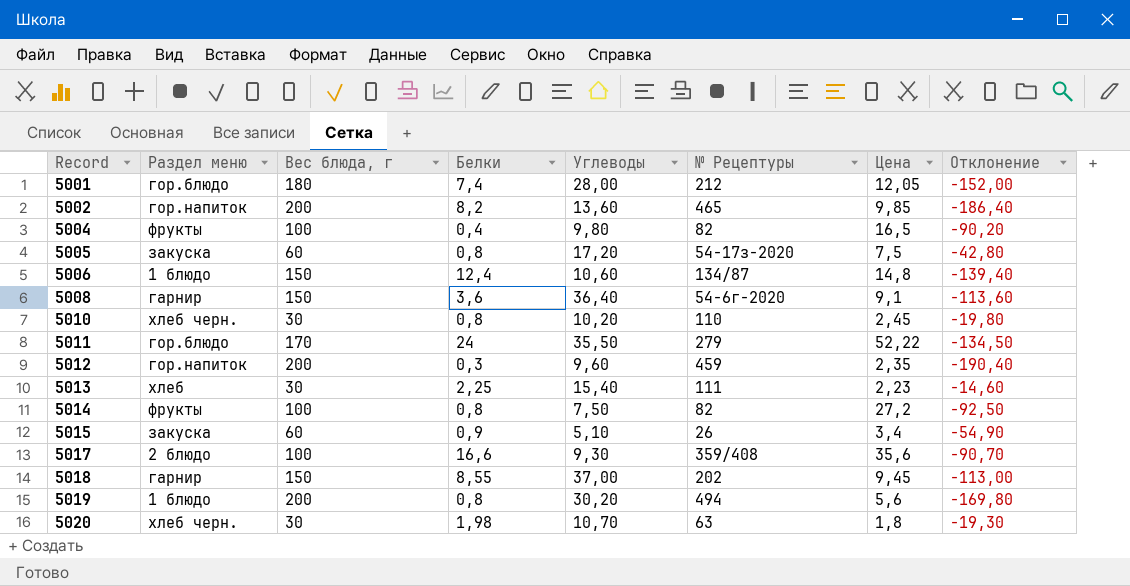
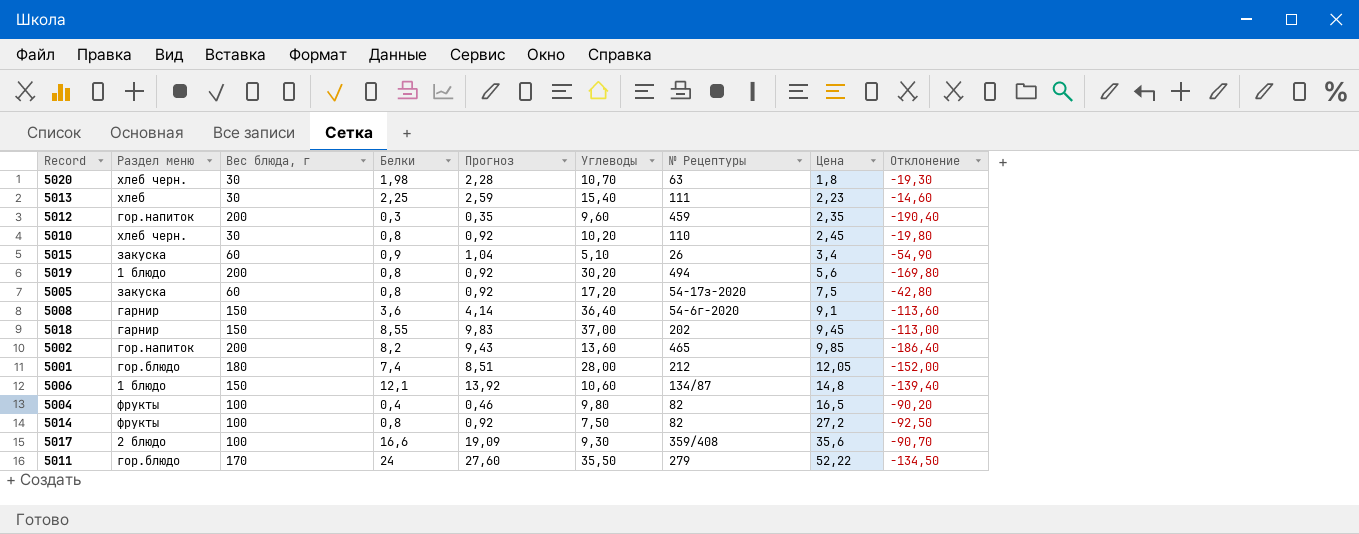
row order: Record ascending -> Цена ascending
column Прогноз | formula: none -> [Белки] * 1,15
5006 | Белки: 12,4 -> 12,1

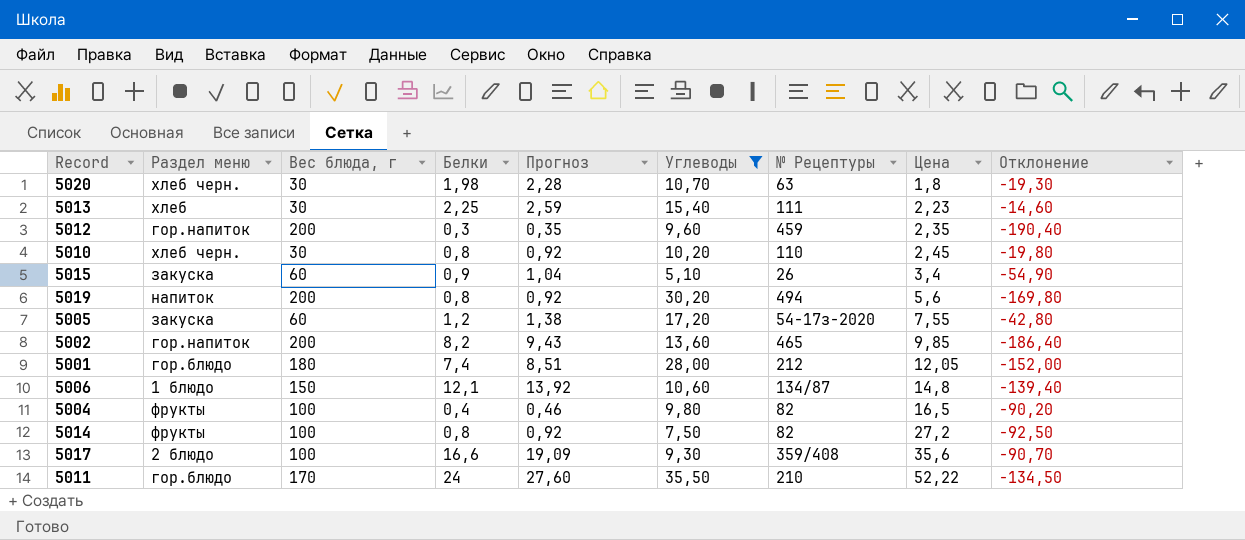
filter: none -> Углеводы <= 35,50
5019 | Раздел меню: 1 блюдо -> напиток
5005 | Белки: 0,8 -> 1,2
5005 | Прогноз: 0,92 -> 1,38
5005 | Цена: 7,5 -> 7,55
5011 | № Рецептуры: 279 -> 210

